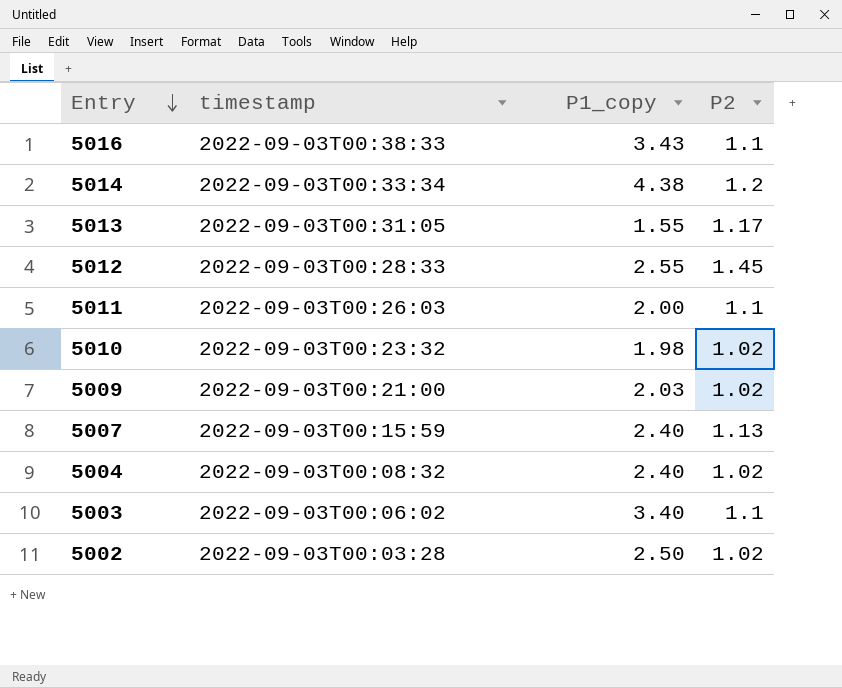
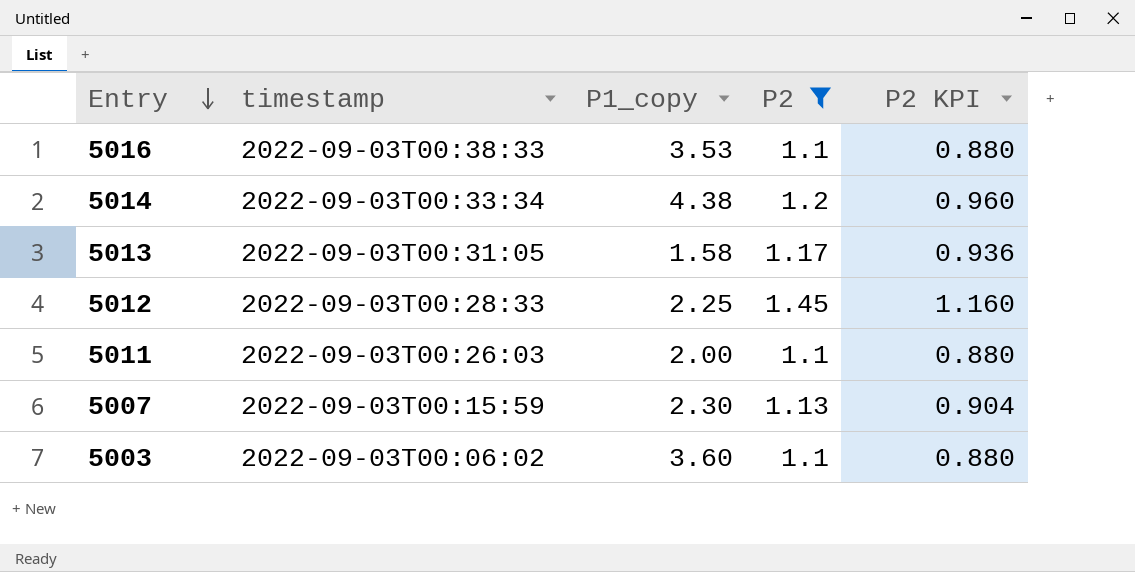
filter: none -> P2 != 1.02
column P2 KPI | formula: none -> [P2] * 0.8
5016 | P1_copy: 3.43 -> 3.53
5013 | P1_copy: 1.55 -> 1.58
5012 | P1_copy: 2.55 -> 2.25
5007 | P1_copy: 2.40 -> 2.30
5003 | P1_copy: 3.40 -> 3.60

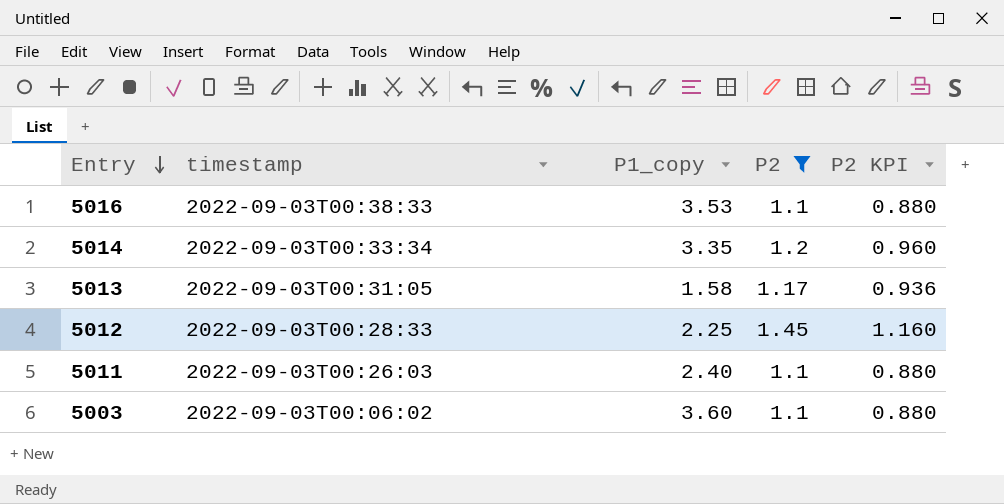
row 5007: 2022-09-03T00:15:59 | 2.30 | 1.13 | 0.904 -> none
5014 | P1_copy: 4.38 -> 3.35
5011 | P1_copy: 2.00 -> 2.40

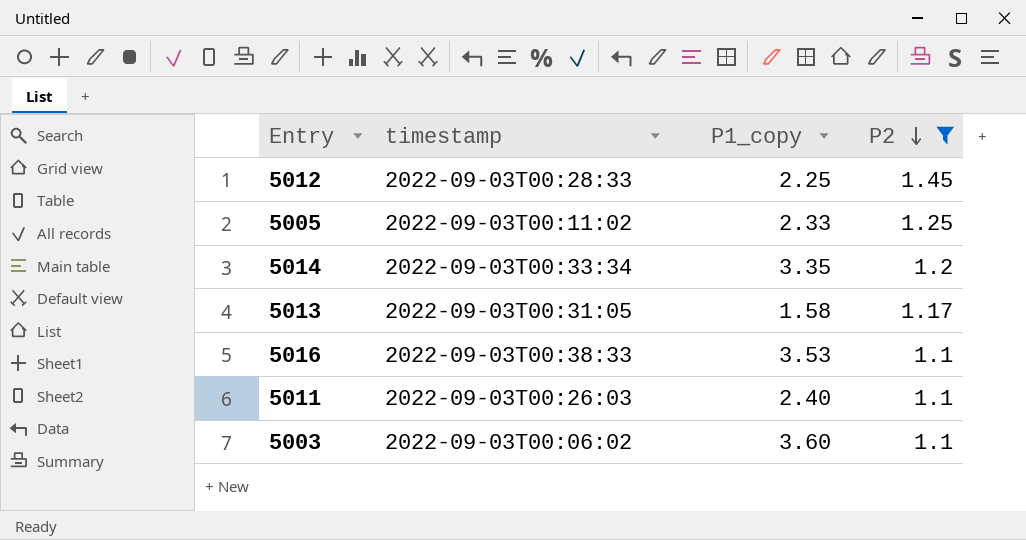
row order: Entry descending -> P2 descending
column P2 KPI | formula: [P2] * 0.8 -> none
row 5005: none -> 2022-09-03T00:11:02 | 2.33 | 1.25

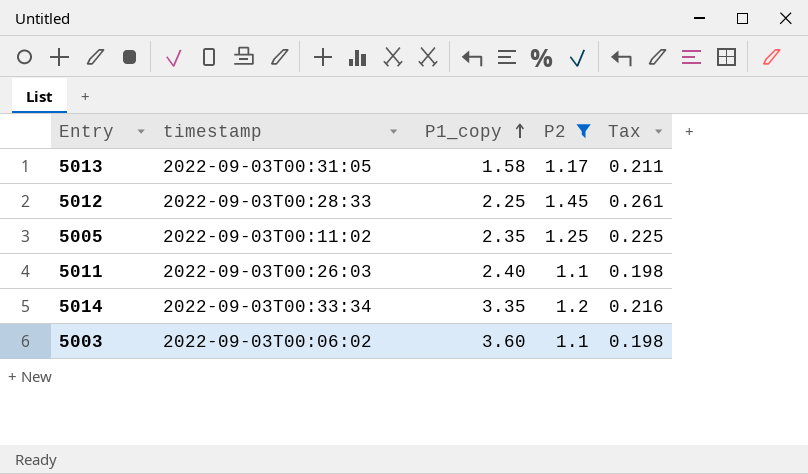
row order: P2 descending -> P1_copy ascending
column Tax | formula: none -> [P2] * 0.18
row 5016: 2022-09-03T00:38:33 | 3.53 | 1.1 -> none
5005 | P1_copy: 2.33 -> 2.35

